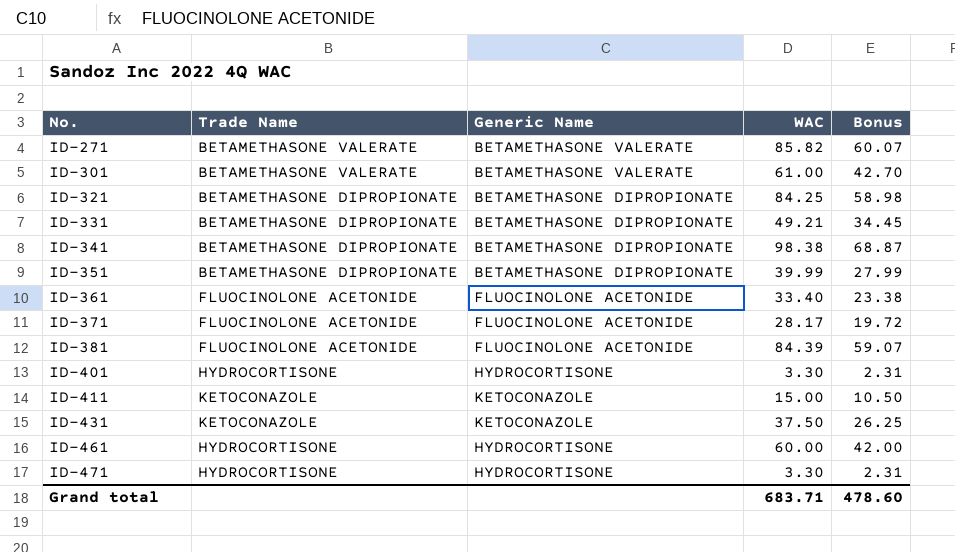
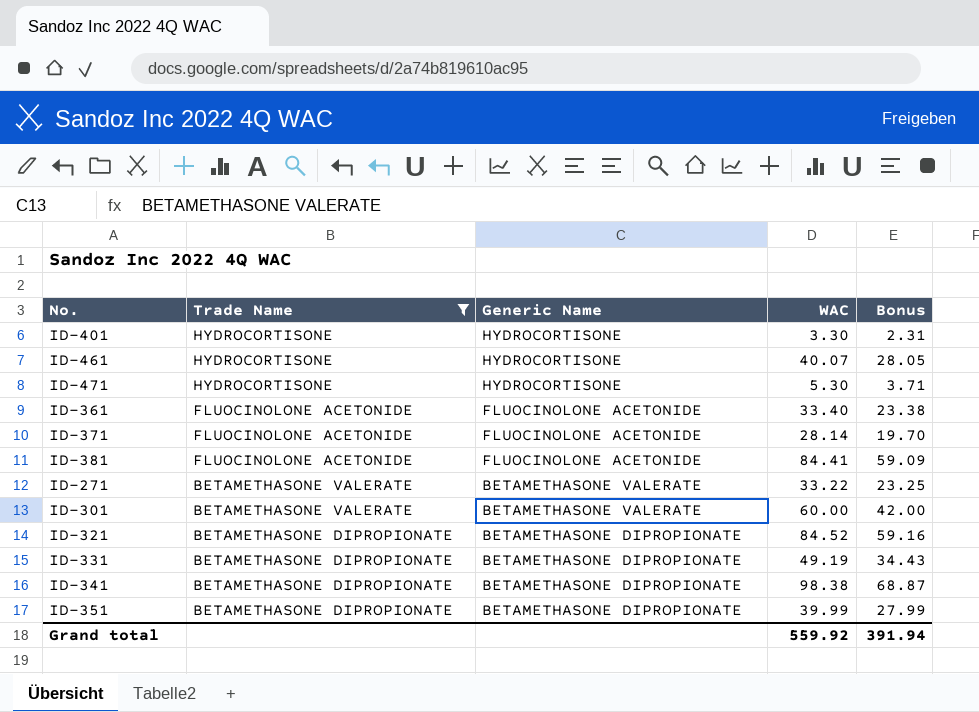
filter: none -> Trade Name != KETOCONAZOLE
row order: No. ascending -> Trade Name descending
ID-461 | WAC: 60.00 -> 40.07
ID-461 | Bonus: 42.00 -> 28.05
ID-471 | WAC: 3.30 -> 5.30
ID-471 | Bonus: 2.31 -> 3.71
ID-371 | WAC: 28.17 -> 28.14
ID-371 | Bonus: 19.72 -> 19.70
ID-381 | WAC: 84.39 -> 84.41
ID-381 | Bonus: 59.07 -> 59.09
ID-271 | WAC: 85.82 -> 33.22
ID-271 | Bonus: 60.07 -> 23.25
ID-301 | WAC: 61.00 -> 60.00
ID-301 | Bonus: 42.70 -> 42.00
ID-321 | WAC: 84.25 -> 84.52
ID-321 | Bonus: 58.98 -> 59.16
ID-331 | WAC: 49.21 -> 49.19
ID-331 | Bonus: 34.45 -> 34.43
Grand total | WAC: 683.71 -> 559.92
Grand total | Bonus: 478.60 -> 391.94

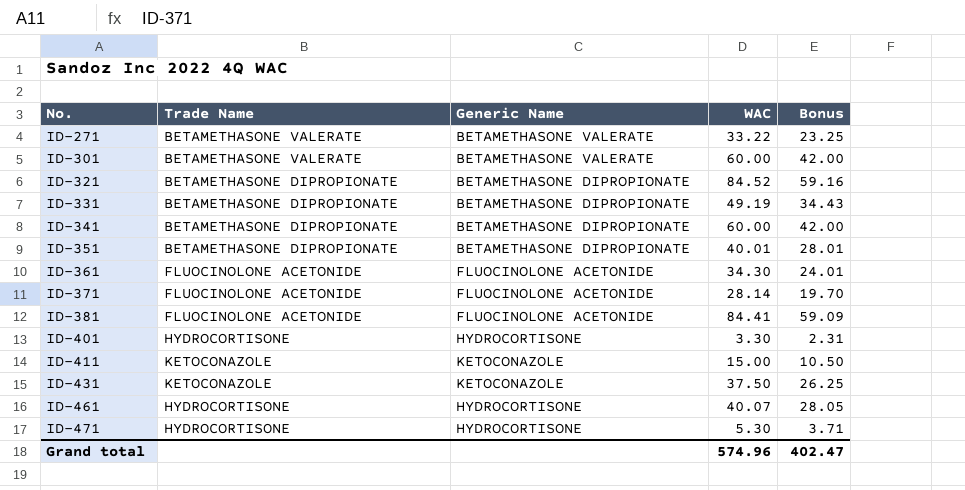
filter: Trade Name != KETOCONAZOLE -> none
row order: Trade Name descending -> No. ascending
ID-341 | WAC: 98.38 -> 60.00
ID-341 | Bonus: 68.87 -> 42.00
ID-351 | WAC: 39.99 -> 40.01
ID-351 | Bonus: 27.99 -> 28.01
ID-361 | WAC: 33.40 -> 34.30
ID-361 | Bonus: 23.38 -> 24.01
Grand total | WAC: 559.92 -> 574.96
Grand total | Bonus: 391.94 -> 402.47

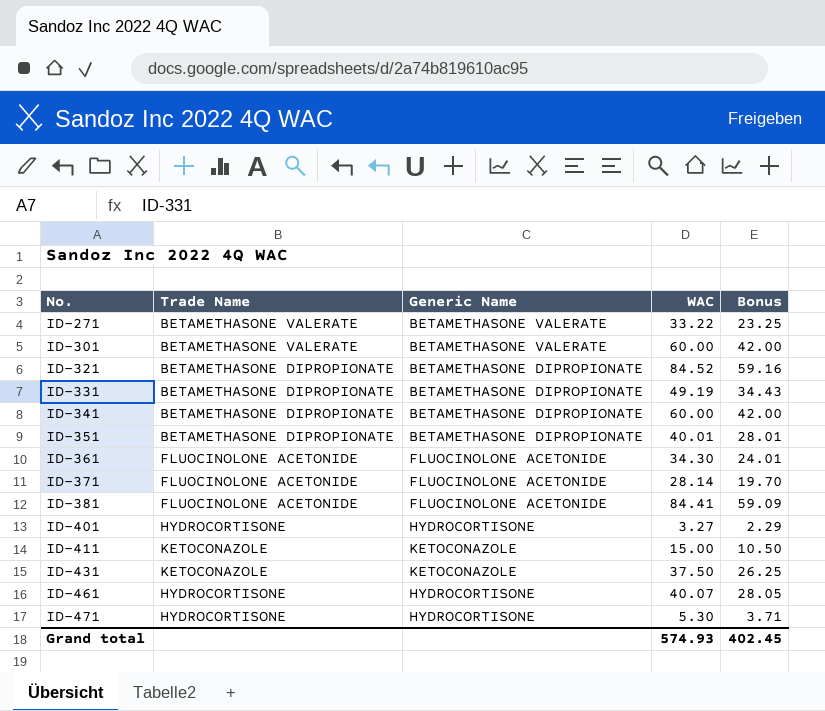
ID-401 | WAC: 3.30 -> 3.27
ID-401 | Bonus: 2.31 -> 2.29
Grand total | WAC: 574.96 -> 574.93
Grand total | Bonus: 402.47 -> 402.45

